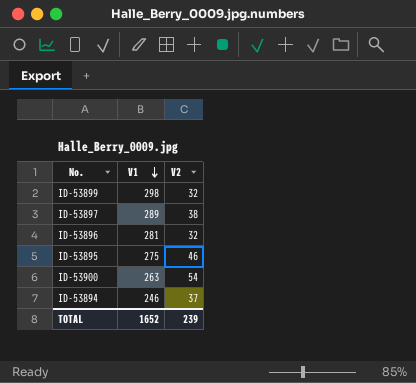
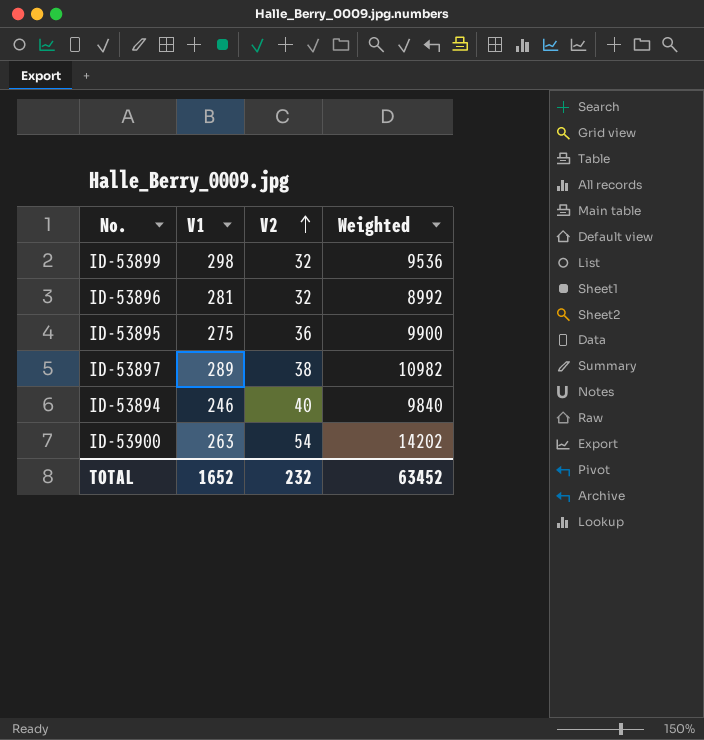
row order: V1 descending -> V2 ascending
column Weighted | formula: none -> [V1] * [V2]
ID-53895 | V2: 46 -> 36
ID-53894 | V2: 37 -> 40
TOTAL | V2: 239 -> 232

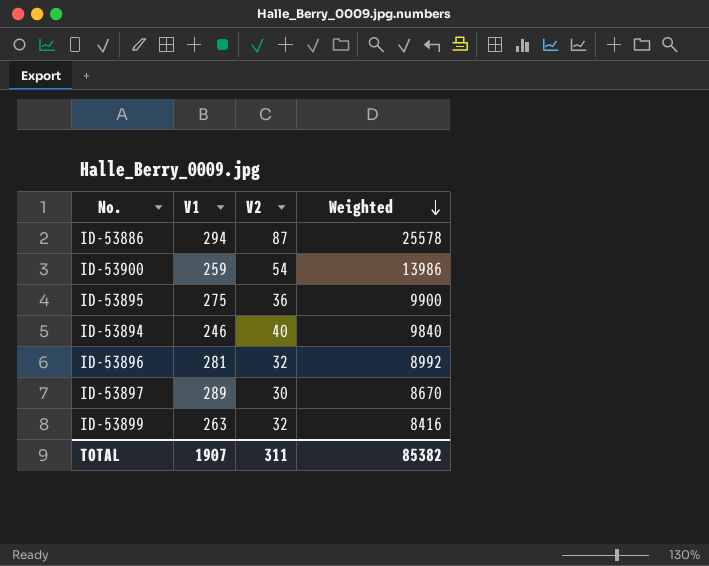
row order: V2 ascending -> Weighted descending
row ID-53886: none -> 294 | 87 | 25578
ID-53900 | V1: 263 -> 259
ID-53900 | Weighted: 14202 -> 13986
ID-53897 | V2: 38 -> 30
ID-53897 | Weighted: 10982 -> 8670
ID-53899 | V1: 298 -> 263
ID-53899 | Weighted: 9536 -> 8416
TOTAL | V1: 1652 -> 1907
TOTAL | V2: 232 -> 311
TOTAL | Weighted: 63452 -> 85382

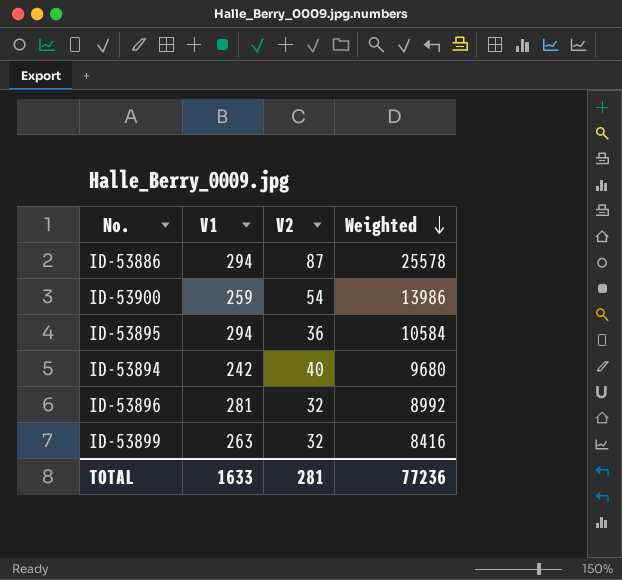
row ID-53897: 289 | 30 | 8670 -> none
ID-53895 | V1: 275 -> 294
ID-53895 | Weighted: 9900 -> 10584
ID-53894 | V1: 246 -> 242
ID-53894 | Weighted: 9840 -> 9680
TOTAL | V1: 1907 -> 1633
TOTAL | V2: 311 -> 281
TOTAL | Weighted: 85382 -> 77236

